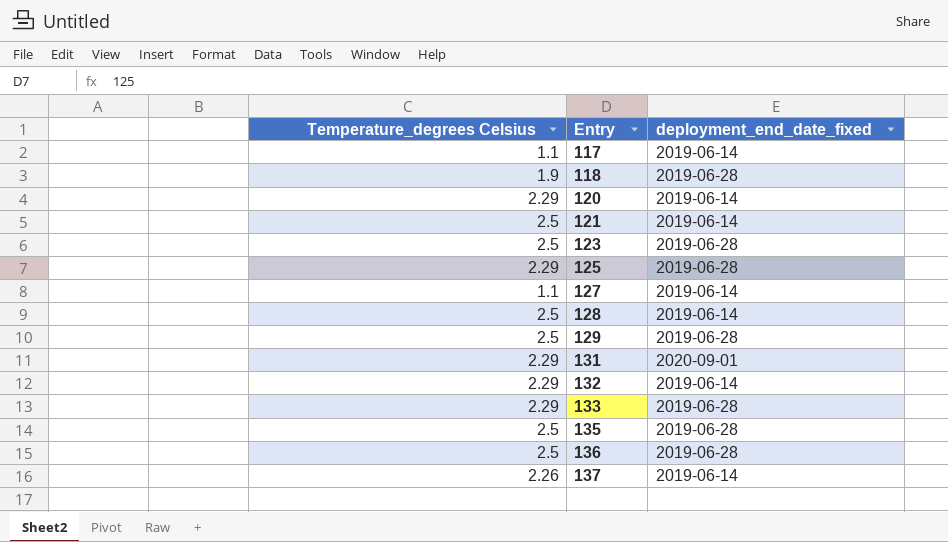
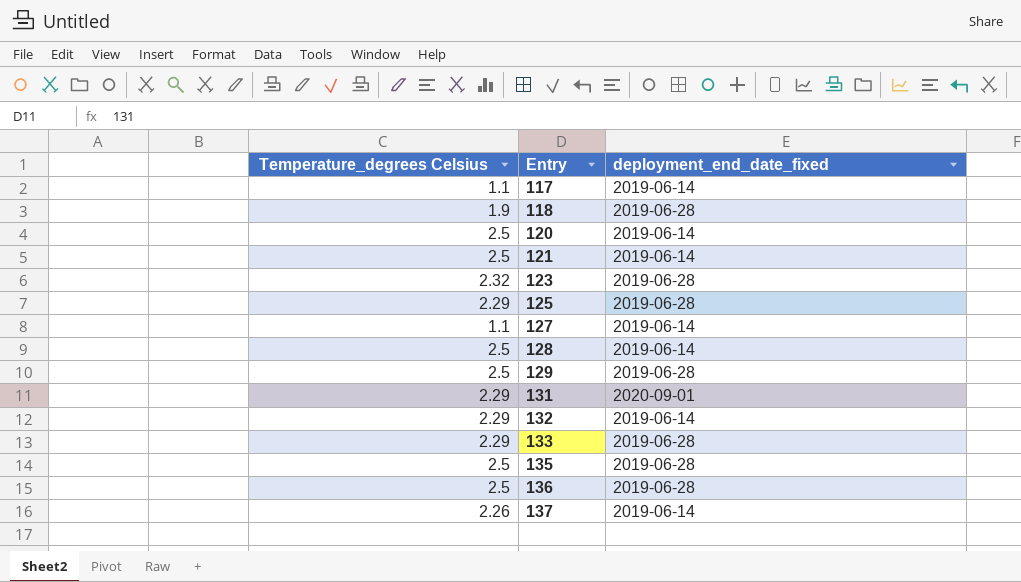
120 | Temperature_degrees Celsius: 2.29 -> 2.5
123 | Temperature_degrees Celsius: 2.5 -> 2.32

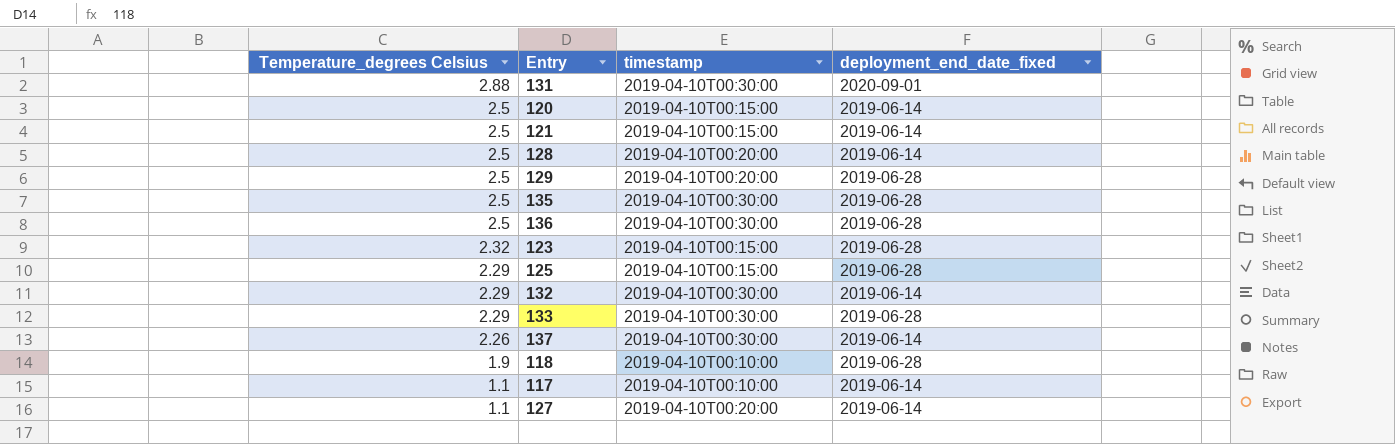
row order: Entry ascending -> Temperature_degrees Celsius descending
column timestamp | position: none -> 3
131 | Temperature_degrees Celsius: 2.29 -> 2.88

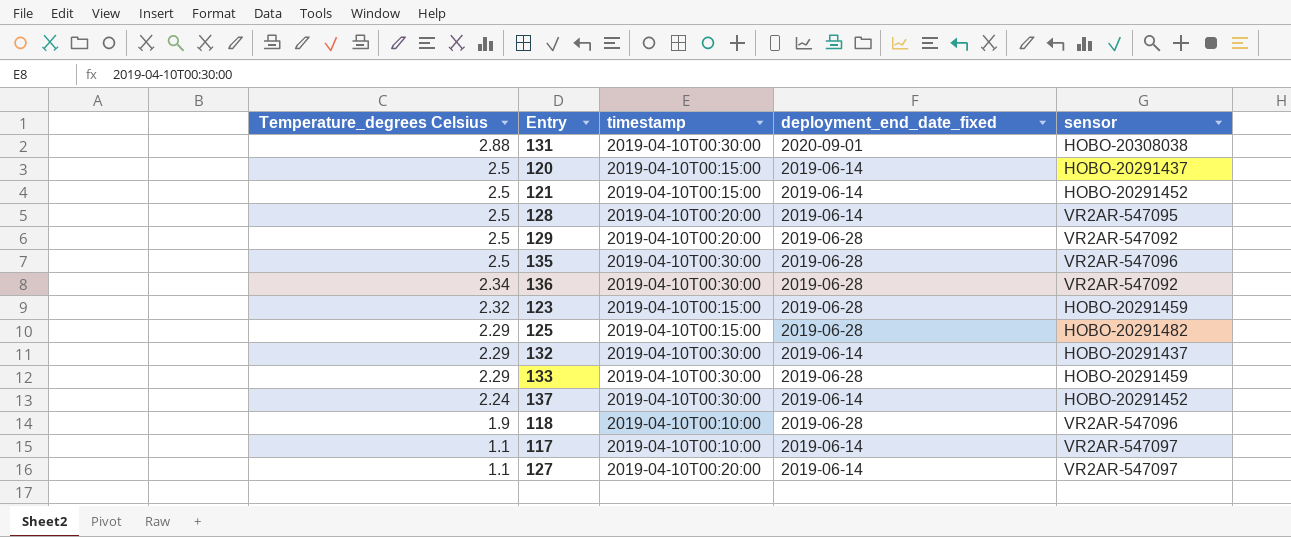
column sensor | position: none -> 5
136 | Temperature_degrees Celsius: 2.5 -> 2.34
137 | Temperature_degrees Celsius: 2.26 -> 2.24

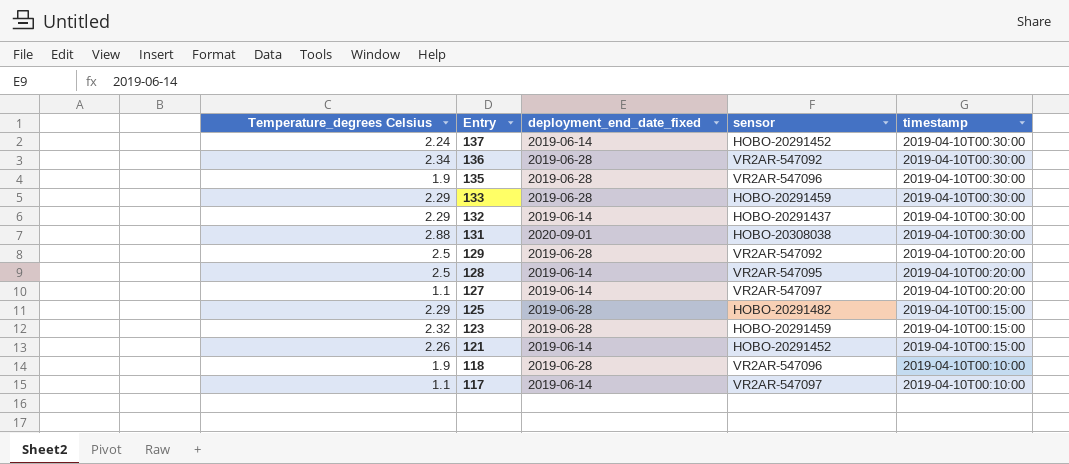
row order: Temperature_degrees Celsius descending -> Entry descending
column timestamp | position: 3 -> 5
row 120: 2.5 | 2019-04-10T00:15:00 | 2019-06-14 | HOBO-20291437 -> none
135 | Temperature_degrees Celsius: 2.5 -> 1.9
121 | Temperature_degrees Celsius: 2.5 -> 2.26

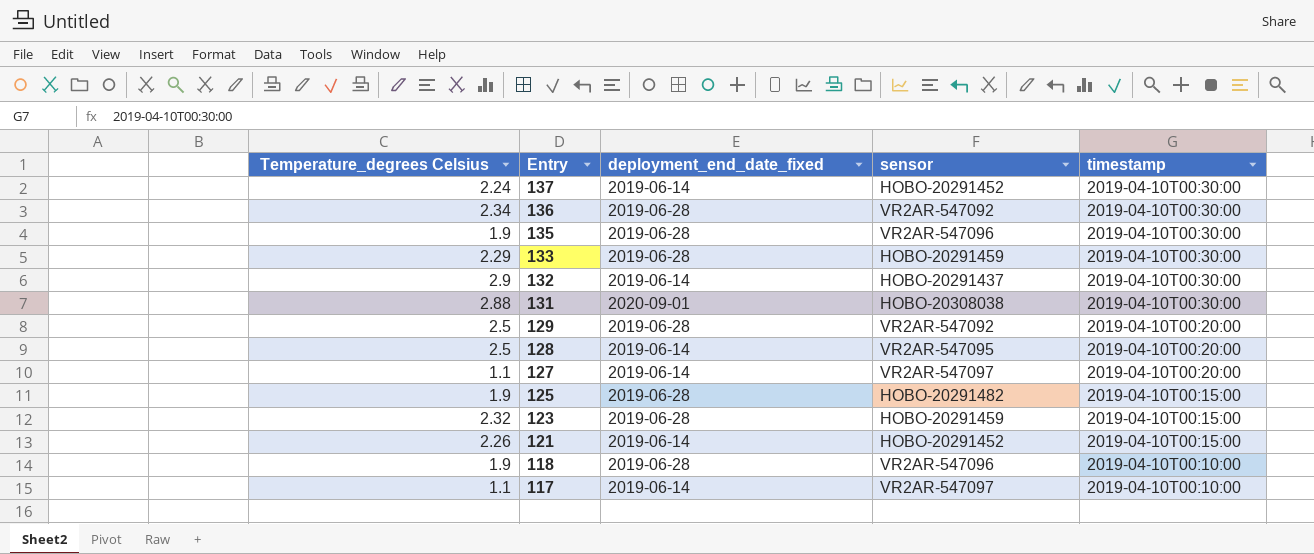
132 | Temperature_degrees Celsius: 2.29 -> 2.9
125 | Temperature_degrees Celsius: 2.29 -> 1.9

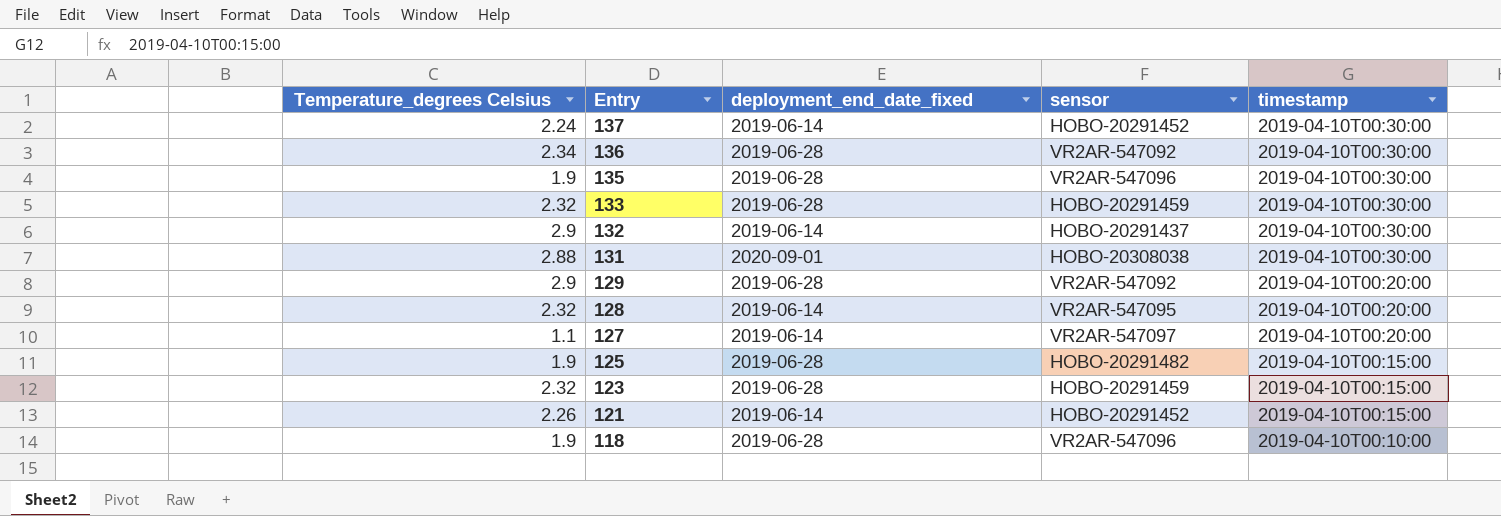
row 117: 1.1 | 2019-06-14 | VR2AR-547097 | 2019-04-10T00:10:00 -> none
133 | Temperature_degrees Celsius: 2.29 -> 2.32
129 | Temperature_degrees Celsius: 2.5 -> 2.9
128 | Temperature_degrees Celsius: 2.5 -> 2.32

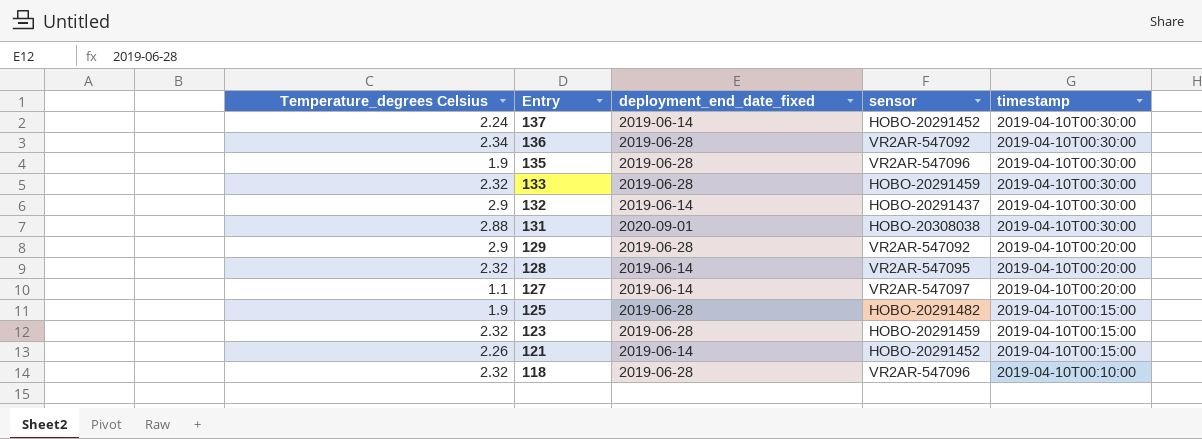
118 | Temperature_degrees Celsius: 1.9 -> 2.32

